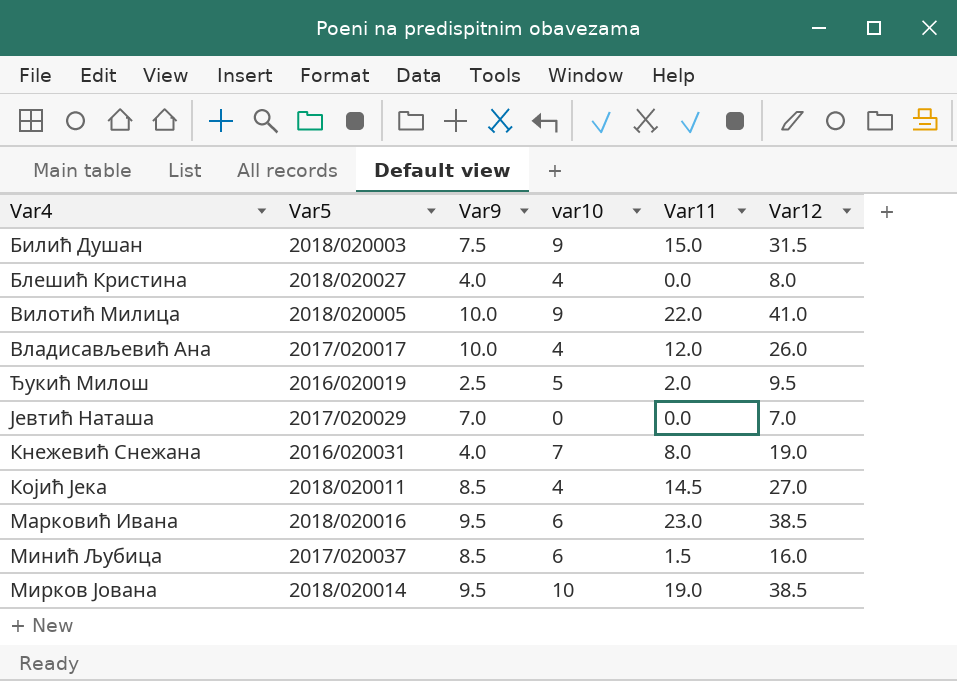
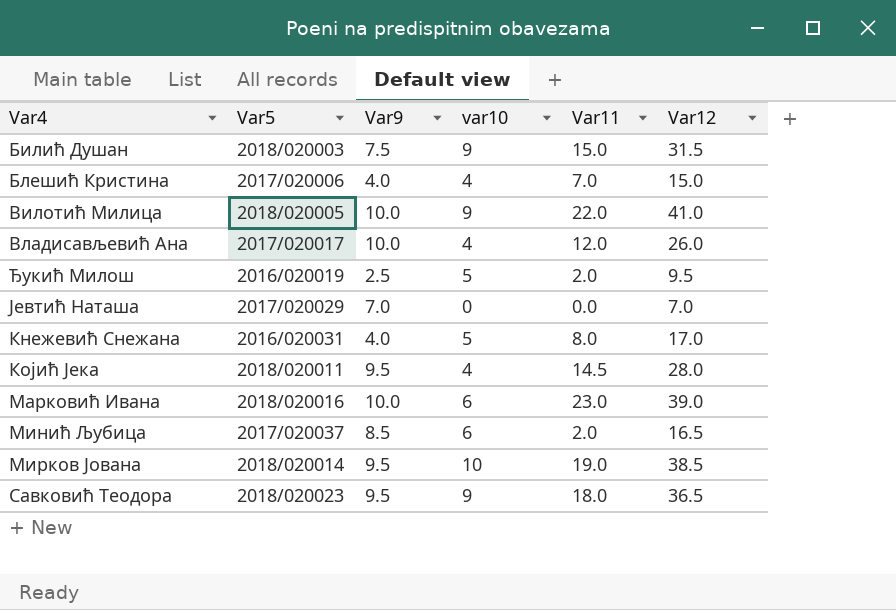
Блешић Кристина | Var5: 2018/020027 -> 2017/020006
Блешић Кристина | Var11: 0.0 -> 7.0
Блешић Кристина | Var12: 8.0 -> 15.0
Кнежевић Снежана | var10: 7 -> 5
Кнежевић Снежана | Var12: 19.0 -> 17.0
Којић Јека | Var9: 8.5 -> 9.5
Којић Јека | Var12: 27.0 -> 28.0
Марковић Ивана | Var9: 9.5 -> 10.0
Марковић Ивана | Var12: 38.5 -> 39.0
Минић Љубица | Var11: 1.5 -> 2.0
Минић Љубица | Var12: 16.0 -> 16.5
row Савковић Теодора: none -> 2018/020023 | 9.5 | 9 | 18.0 | 36.5

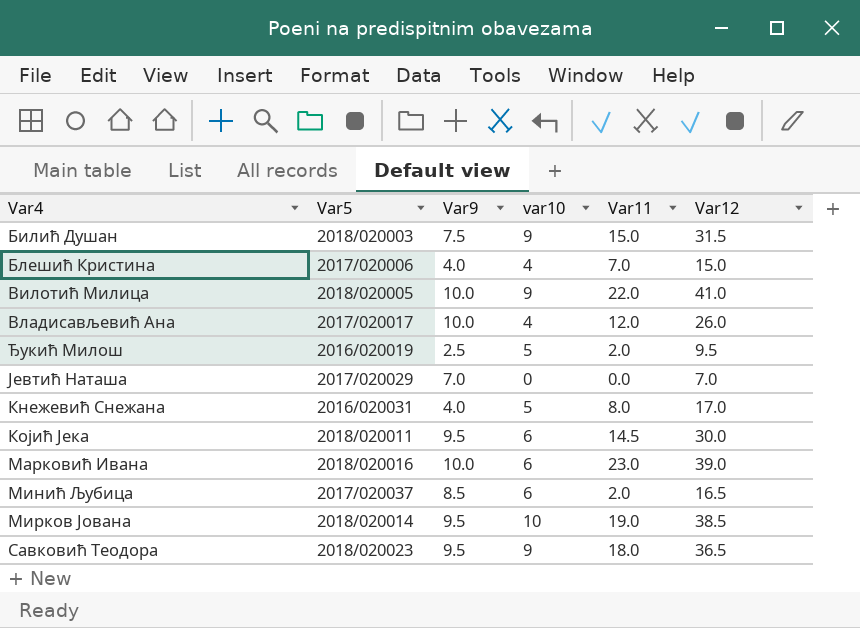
Којић Јека | var10: 4 -> 6
Којић Јека | Var12: 28.0 -> 30.0

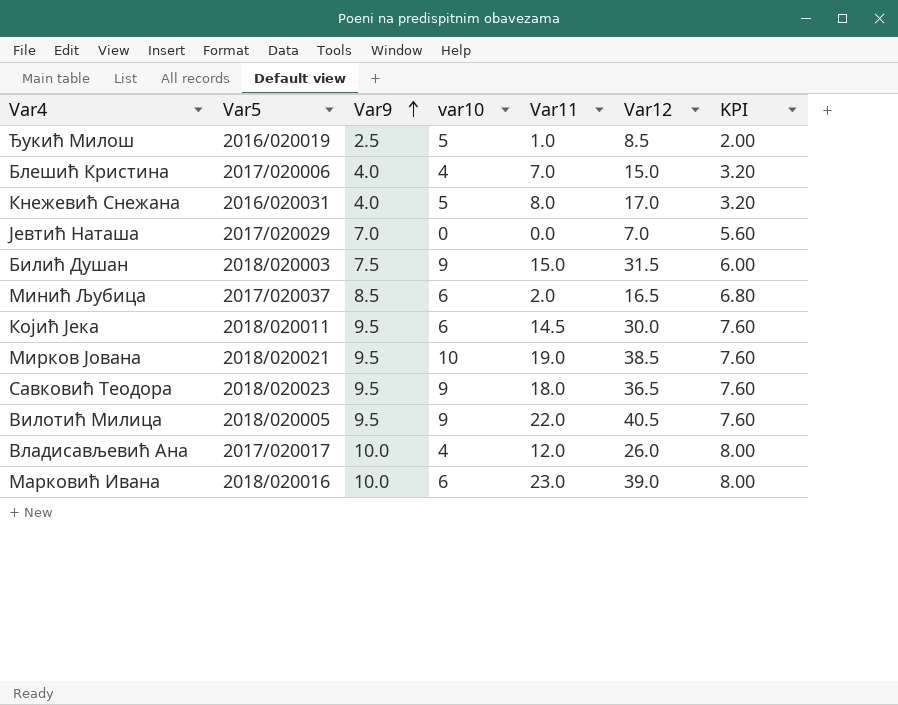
row order: none -> Var9 ascending
column KPI | formula: none -> [Var9] * 0.8
Ђукић Милош | Var11: 2.0 -> 1.0
Ђукић Милош | Var12: 9.5 -> 8.5
Мирков Јована | Var5: 2018/020014 -> 2018/020021
Вилотић Милица | Var9: 10.0 -> 9.5
Вилотић Милица | Var12: 41.0 -> 40.5

